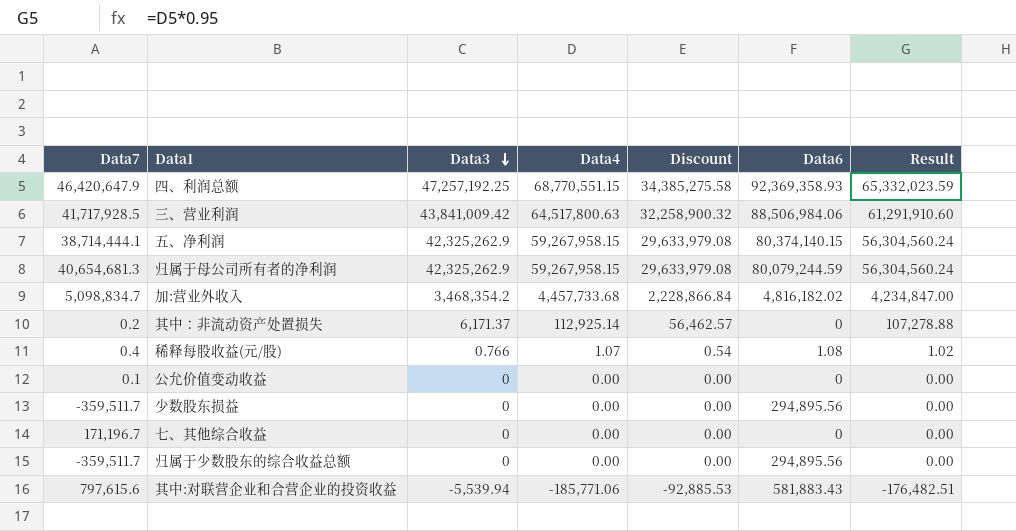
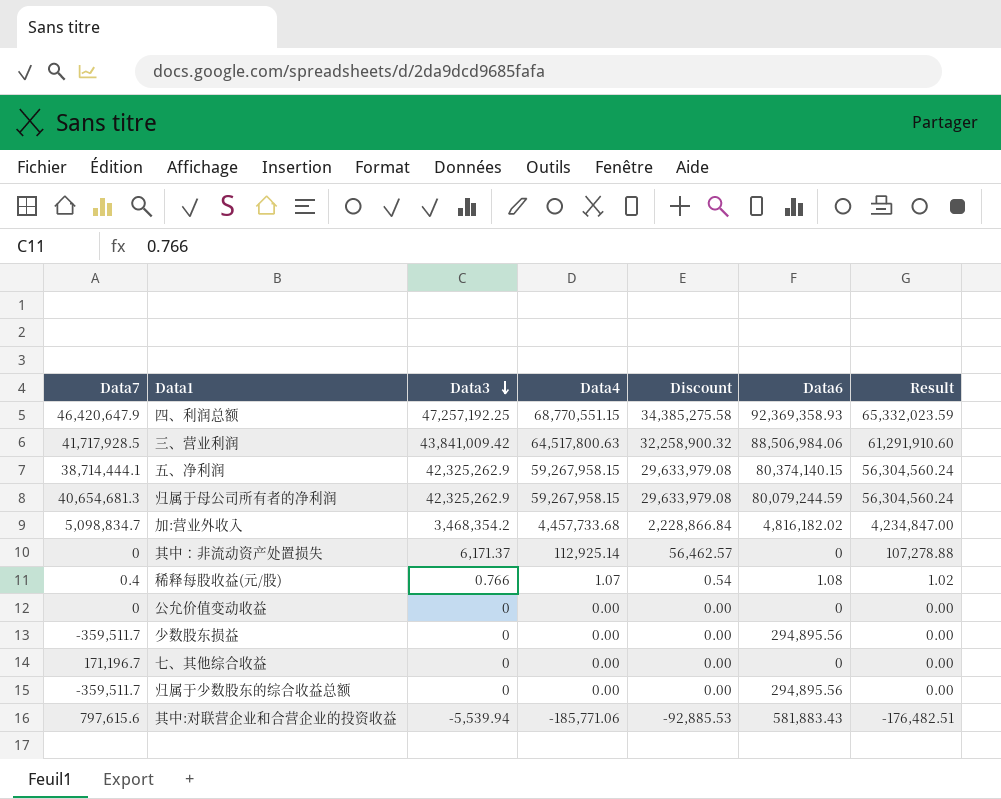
其中：非流动资产处置损失 | Data7: 0.2 -> 0
公允价值变动收益 | Data7: 0.1 -> 0

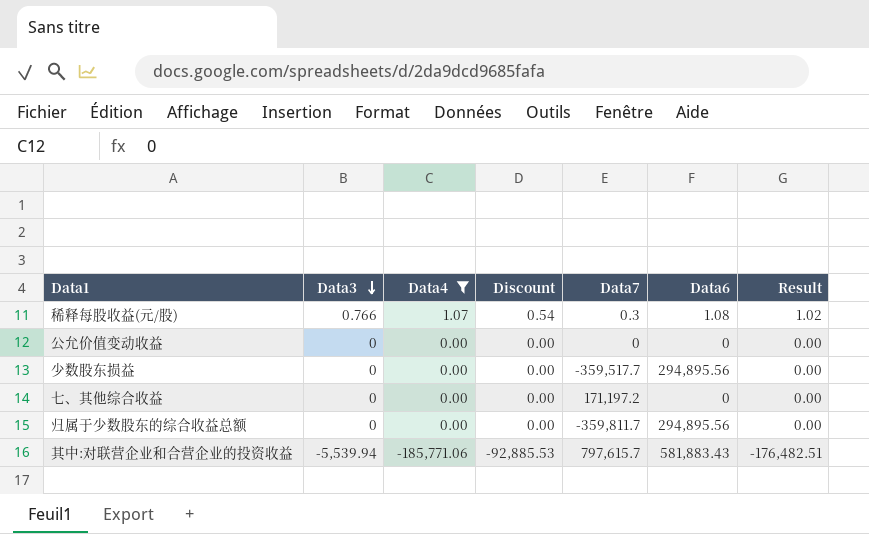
filter: none -> Data4 <= 1.07
column Data7 | position: 1 -> 5
稀释每股收益(元/股) | Data7: 0.4 -> 0.3
少数股东损益 | Data7: -359,511.7 -> -359,517.7
七、其他综合收益 | Data7: 171,196.7 -> 171,197.2
归属于少数股东的综合收益总额 | Data7: -359,511.7 -> -359,811.7
其中:对联营企业和合营企业的投资收益 | Data7: 797,615.6 -> 797,615.7

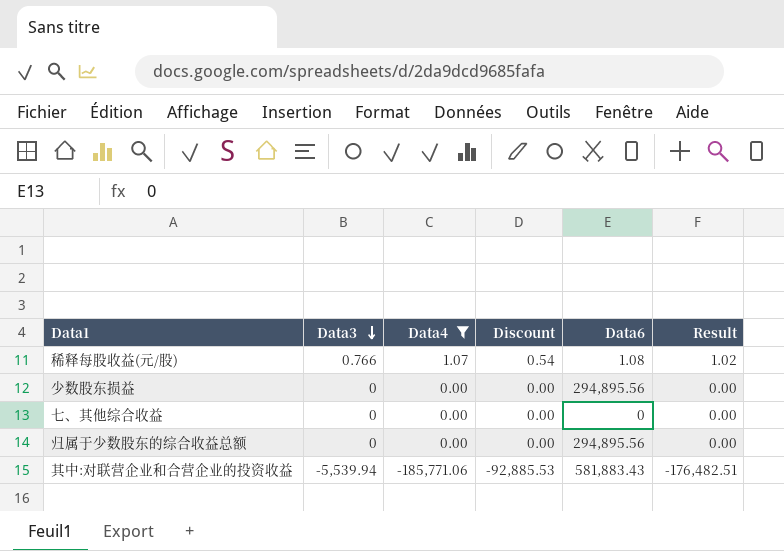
column Data7 | position: 5 -> none
row 公允价值变动收益: 0 | 0.00 | 0.00 | 0 | 0 | 0.00 -> none

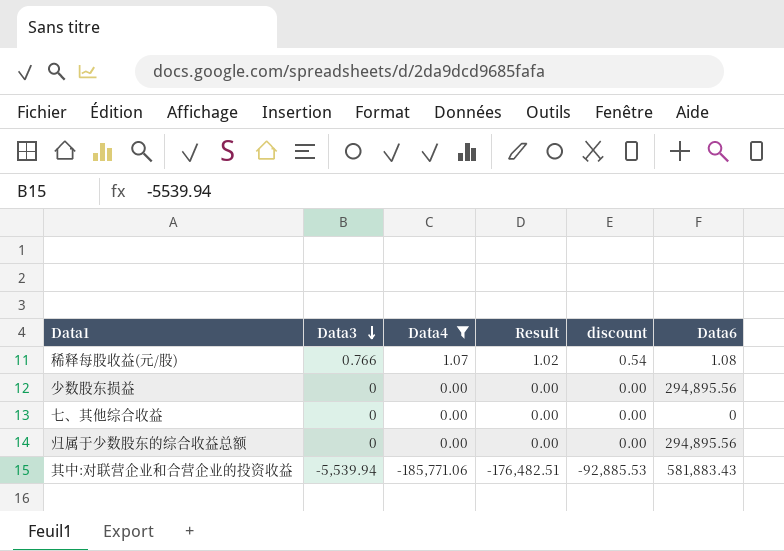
column Result | position: 6 -> 4
column name: Discount -> discount

